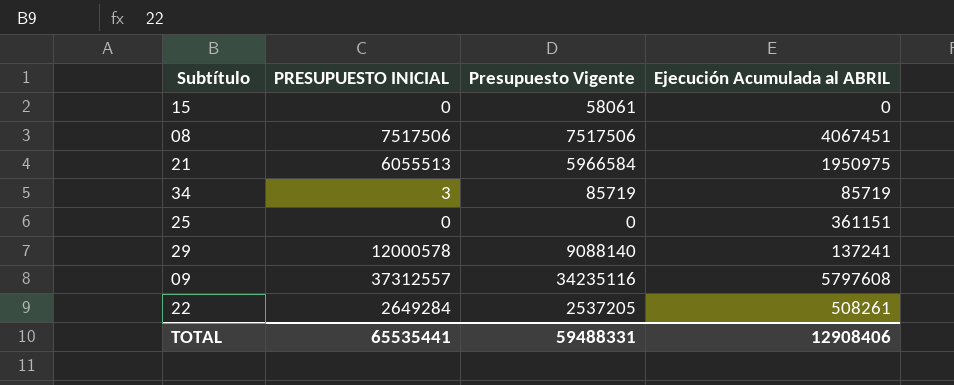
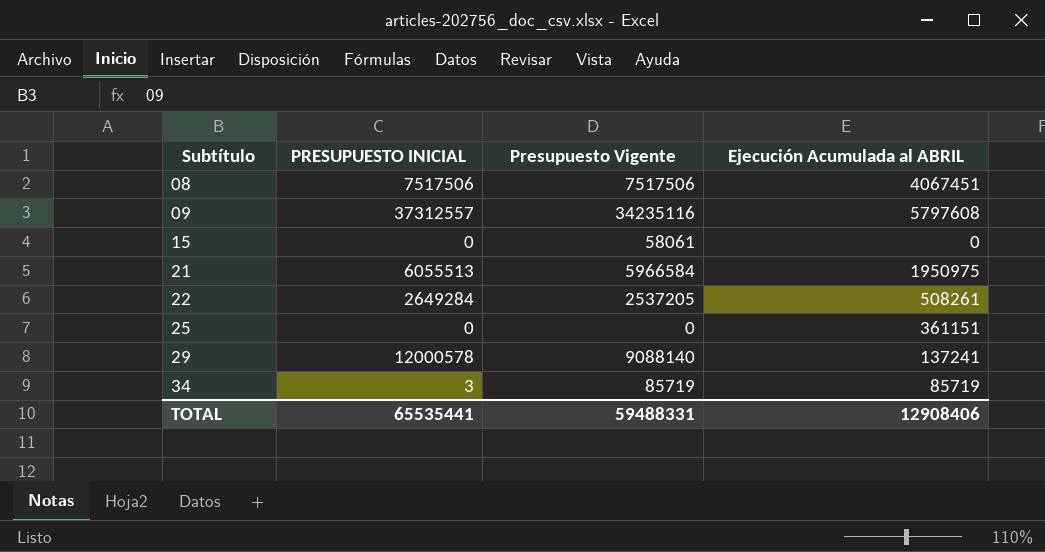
row order: none -> Subtítulo ascending

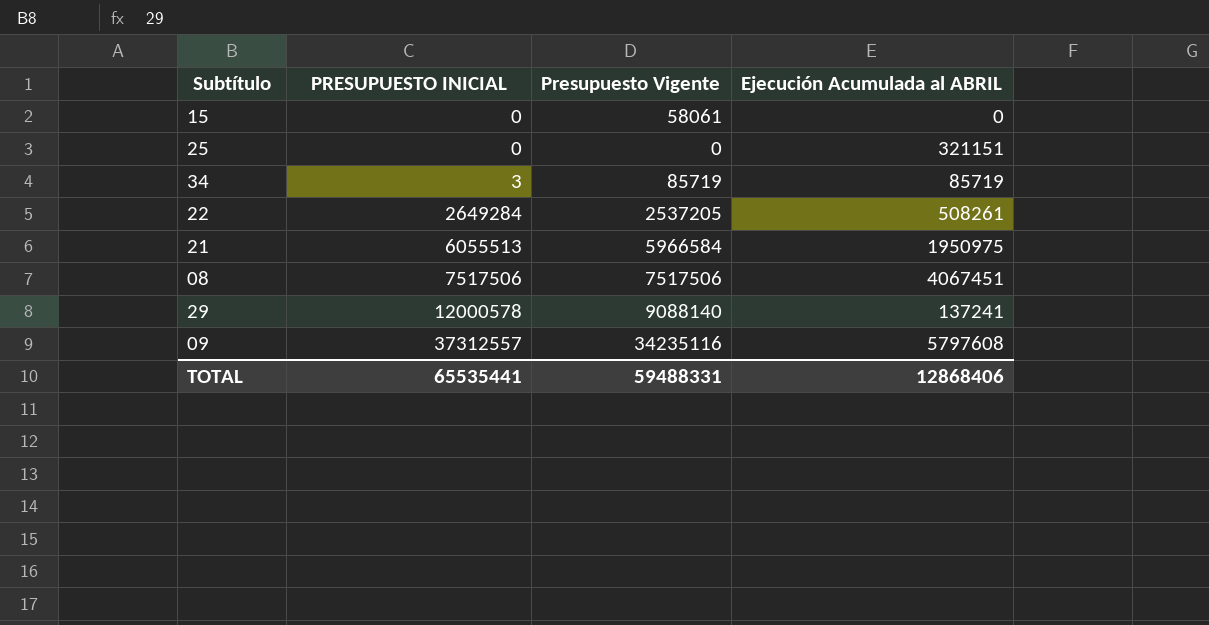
row order: Subtítulo ascending -> PRESUPUESTO INICIAL ascending
25 | Ejecución Acumulada al ABRIL: 361151 -> 321151
TOTAL | Ejecución Acumulada al ABRIL: 12908406 -> 12868406

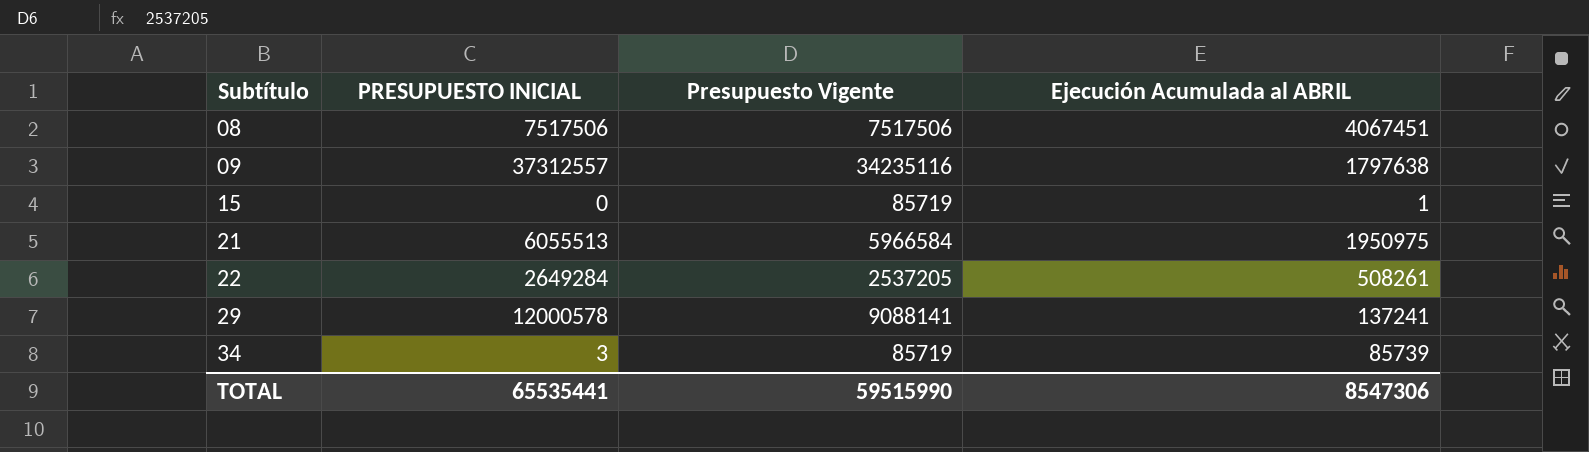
row order: PRESUPUESTO INICIAL ascending -> Subtítulo ascending
row 25: 0 | 0 | 321151 -> none
09 | Ejecución Acumulada al ABRIL: 5797608 -> 1797638
15 | Presupuesto Vigente: 58061 -> 85719
15 | Ejecución Acumulada al ABRIL: 0 -> 1
29 | Presupuesto Vigente: 9088140 -> 9088141
34 | Ejecución Acumulada al ABRIL: 85719 -> 85739
TOTAL | Presupuesto Vigente: 59488331 -> 59515990
TOTAL | Ejecución Acumulada al ABRIL: 12868406 -> 8547306

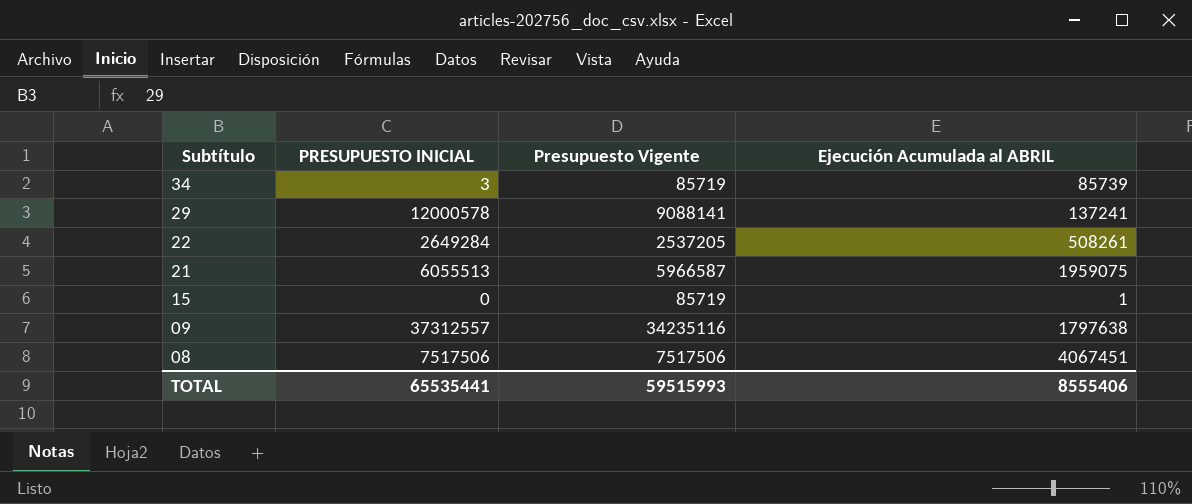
row order: Subtítulo ascending -> Subtítulo descending
21 | Presupuesto Vigente: 5966584 -> 5966587
21 | Ejecución Acumulada al ABRIL: 1950975 -> 1959075
TOTAL | Presupuesto Vigente: 59515990 -> 59515993
TOTAL | Ejecución Acumulada al ABRIL: 8547306 -> 8555406

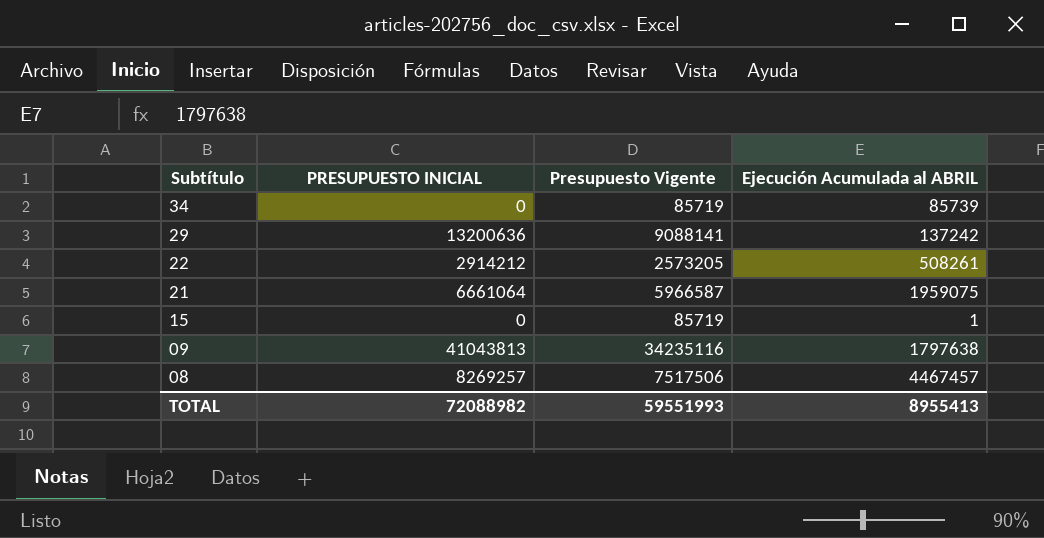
34 | PRESUPUESTO INICIAL: 3 -> 0
29 | PRESUPUESTO INICIAL: 12000578 -> 13200636
29 | Ejecución Acumulada al ABRIL: 137241 -> 137242
22 | PRESUPUESTO INICIAL: 2649284 -> 2914212
22 | Presupuesto Vigente: 2537205 -> 2573205
21 | PRESUPUESTO INICIAL: 6055513 -> 6661064
09 | PRESUPUESTO INICIAL: 37312557 -> 41043813
08 | PRESUPUESTO INICIAL: 7517506 -> 8269257
08 | Ejecución Acumulada al ABRIL: 4067451 -> 4467457
TOTAL | PRESUPUESTO INICIAL: 65535441 -> 72088982
TOTAL | Presupuesto Vigente: 59515993 -> 59551993
TOTAL | Ejecución Acumulada al ABRIL: 8555406 -> 8955413

